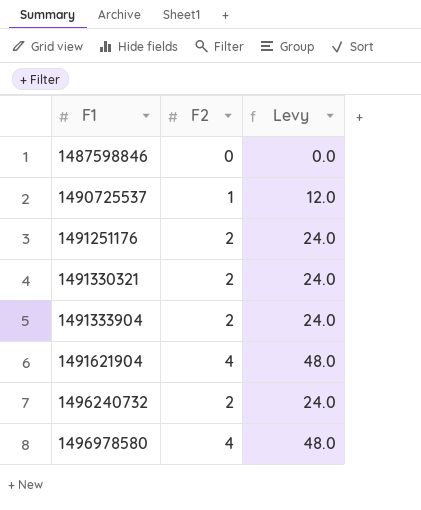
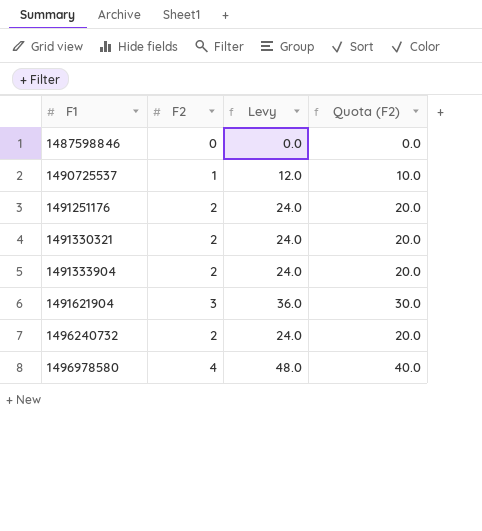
column Quota (F2) | formula: none -> [F2] * 10
1491621904 | F2: 4 -> 3
1491621904 | Levy: 48.0 -> 36.0

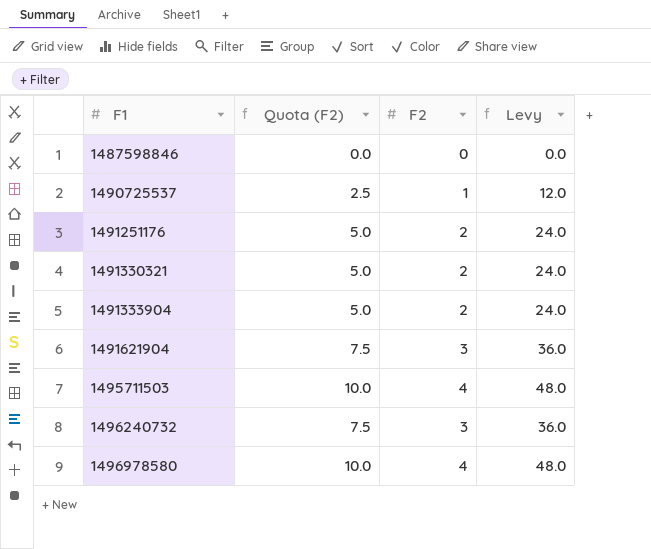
column Quota (F2) | formula: [F2] * 10 -> [F2] * 2.5
column Quota (F2) | position: 4 -> 2
row 1495711503: none -> 10.0 | 4 | 48.0
1496240732 | F2: 2 -> 3
1496240732 | Levy: 24.0 -> 36.0

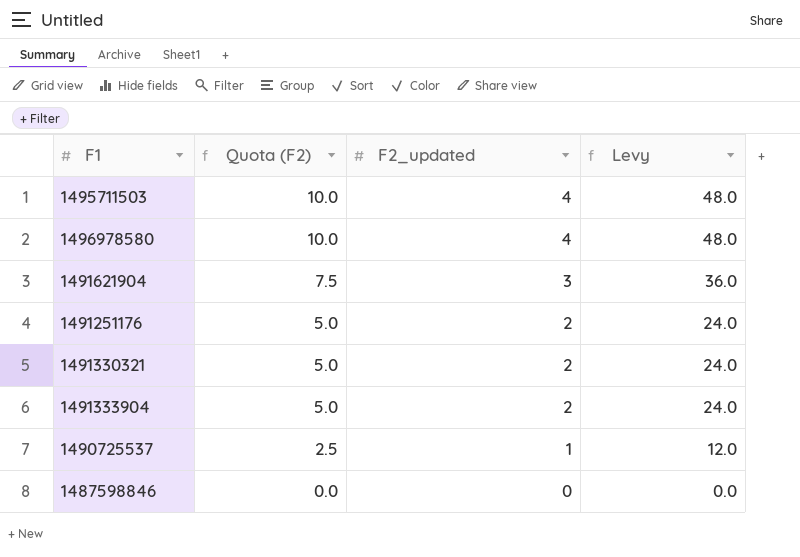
row order: F1 ascending -> Quota (F2) descending
column name: F2 -> F2_updated
row 1496240732: 7.5 | 3 | 36.0 -> none

